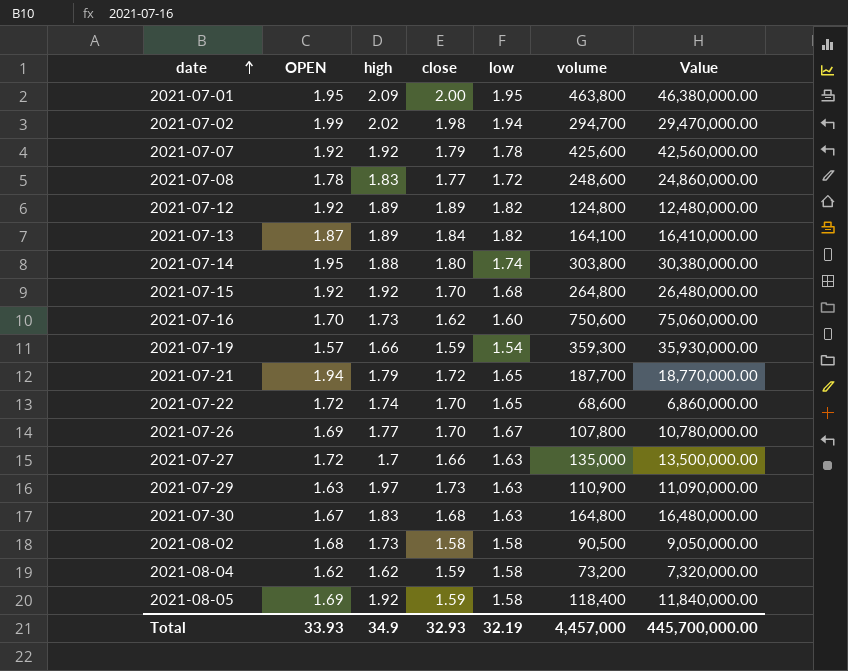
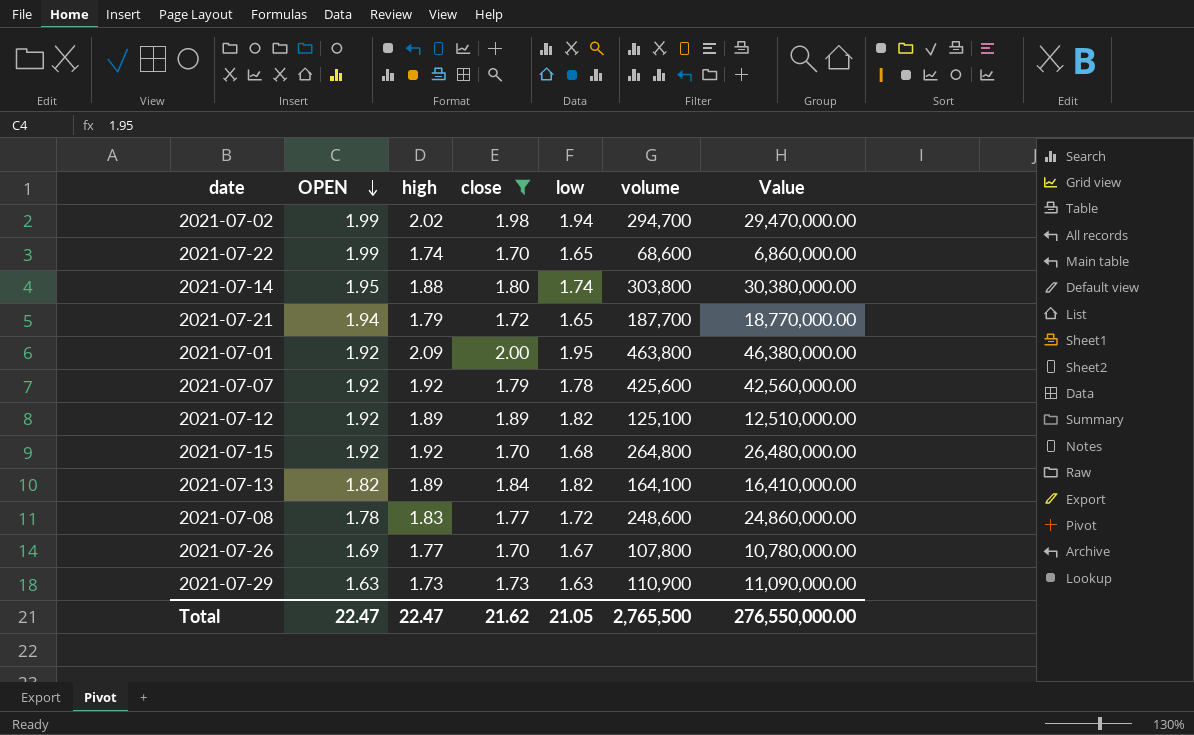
filter: none -> close >= 1.70
row order: date ascending -> OPEN descending
2021-07-22 | OPEN: 1.72 -> 1.99
2021-07-01 | OPEN: 1.95 -> 1.92
2021-07-12 | volume: 124,800 -> 125,100
2021-07-12 | Value: 12,480,000.00 -> 12,510,000.00
2021-07-13 | OPEN: 1.87 -> 1.82
2021-07-29 | high: 1.97 -> 1.73
Total | OPEN: 33.93 -> 22.47
Total | high: 34.9 -> 22.47
Total | close: 32.93 -> 21.62
Total | low: 32.19 -> 21.05
Total | volume: 4,457,000 -> 2,765,500
Total | Value: 445,700,000.00 -> 276,550,000.00

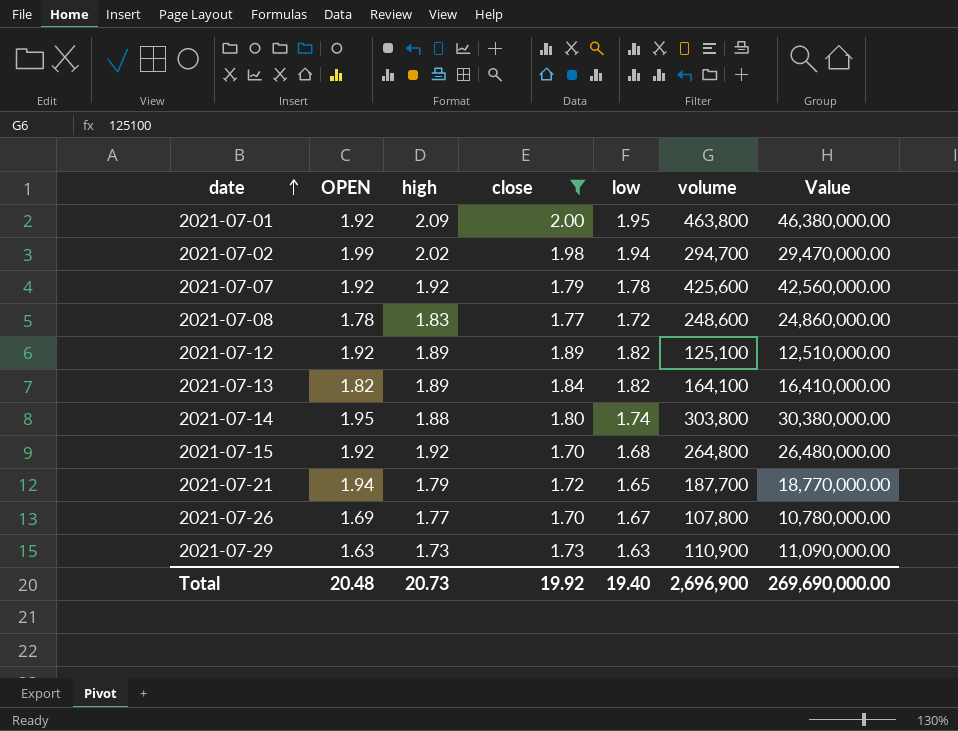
row order: OPEN descending -> date ascending
row 2021-07-22: 1.99 | 1.74 | 1.70 | 1.65 | 68,600 | 6,860,000.00 -> none
Total | OPEN: 22.47 -> 20.48
Total | high: 22.47 -> 20.73
Total | close: 21.62 -> 19.92
Total | low: 21.05 -> 19.40
Total | volume: 2,765,500 -> 2,696,900
Total | Value: 276,550,000.00 -> 269,690,000.00

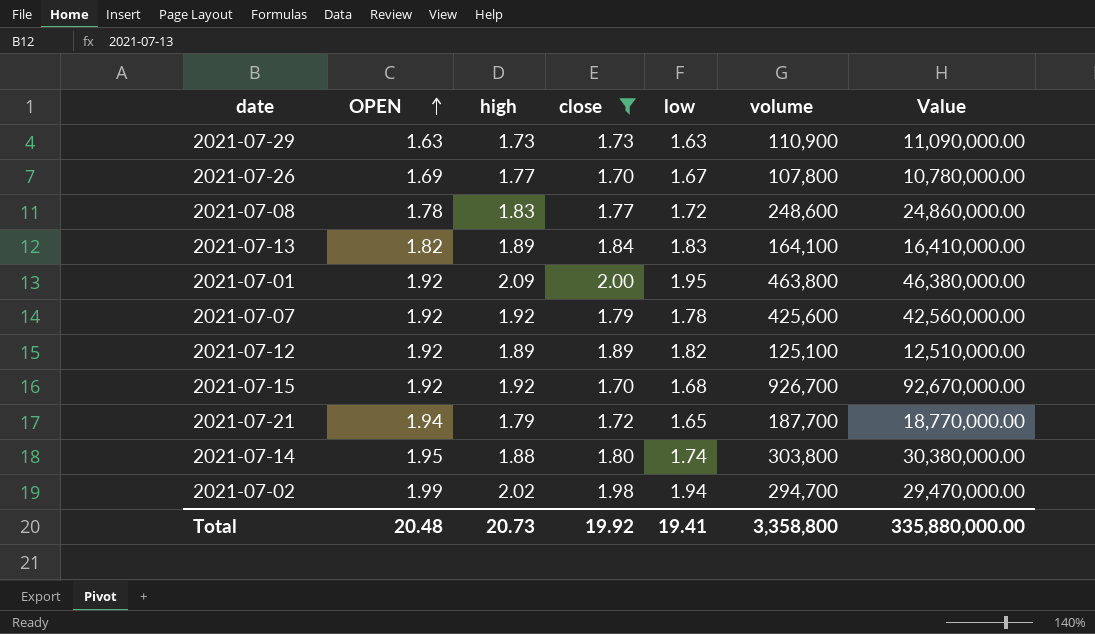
row order: date ascending -> OPEN ascending
2021-07-13 | low: 1.82 -> 1.83
2021-07-15 | volume: 264,800 -> 926,700
2021-07-15 | Value: 26,480,000.00 -> 92,670,000.00
Total | low: 19.40 -> 19.41
Total | volume: 2,696,900 -> 3,358,800
Total | Value: 269,690,000.00 -> 335,880,000.00

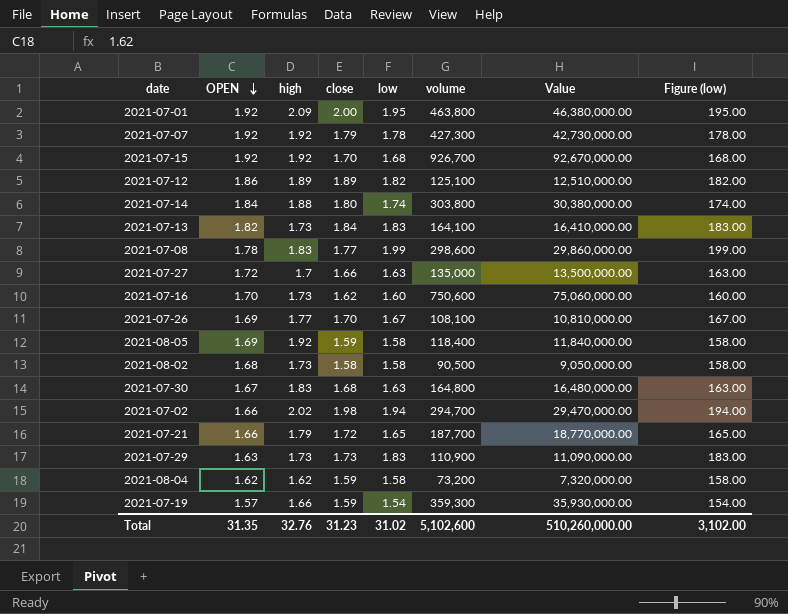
filter: close >= 1.70 -> none
row order: OPEN ascending -> OPEN descending
column Figure (low) | formula: none -> [low] * 100
2021-07-07 | volume: 425,600 -> 427,300
2021-07-07 | Value: 42,560,000.00 -> 42,730,000.00
2021-07-12 | OPEN: 1.92 -> 1.86
2021-07-14 | OPEN: 1.95 -> 1.84
2021-07-13 | high: 1.89 -> 1.73
2021-07-08 | low: 1.72 -> 1.99
2021-07-08 | volume: 248,600 -> 298,600
2021-07-08 | Value: 24,860,000.00 -> 29,860,000.00
2021-07-26 | volume: 107,800 -> 108,100
2021-07-26 | Value: 10,780,000.00 -> 10,810,000.00
2021-07-02 | OPEN: 1.99 -> 1.66
2021-07-21 | OPEN: 1.94 -> 1.66
2021-07-29 | low: 1.63 -> 1.83
Total | OPEN: 20.48 -> 31.35
Total | high: 20.73 -> 32.76
Total | close: 19.92 -> 31.23
Total | low: 19.41 -> 31.02
Total | volume: 3,358,800 -> 5,102,600
Total | Value: 335,880,000.00 -> 510,260,000.00

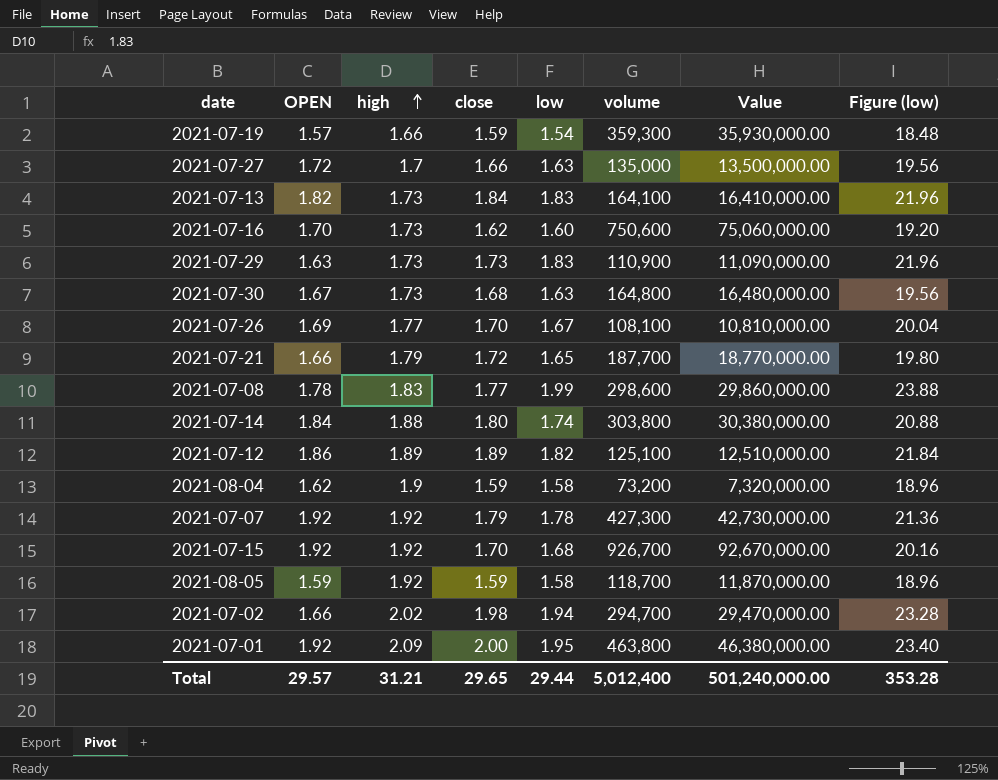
row order: OPEN descending -> high ascending
column Figure (low) | formula: [low] * 100 -> [low] * 12
row 2021-08-02: 1.68 | 1.73 | 1.58 | 1.58 | 90,500 | 9,050,000.00 | 158.00 -> none
2021-07-30 | high: 1.83 -> 1.73
2021-08-04 | high: 1.62 -> 1.9
2021-08-05 | OPEN: 1.69 -> 1.59
2021-08-05 | volume: 118,400 -> 118,700
2021-08-05 | Value: 11,840,000.00 -> 11,870,000.00
Total | OPEN: 31.35 -> 29.57
Total | high: 32.76 -> 31.21
Total | close: 31.23 -> 29.65
Total | low: 31.02 -> 29.44
Total | volume: 5,102,600 -> 5,012,400
Total | Value: 510,260,000.00 -> 501,240,000.00
Total | Figure (low): 3,102.00 -> 353.28

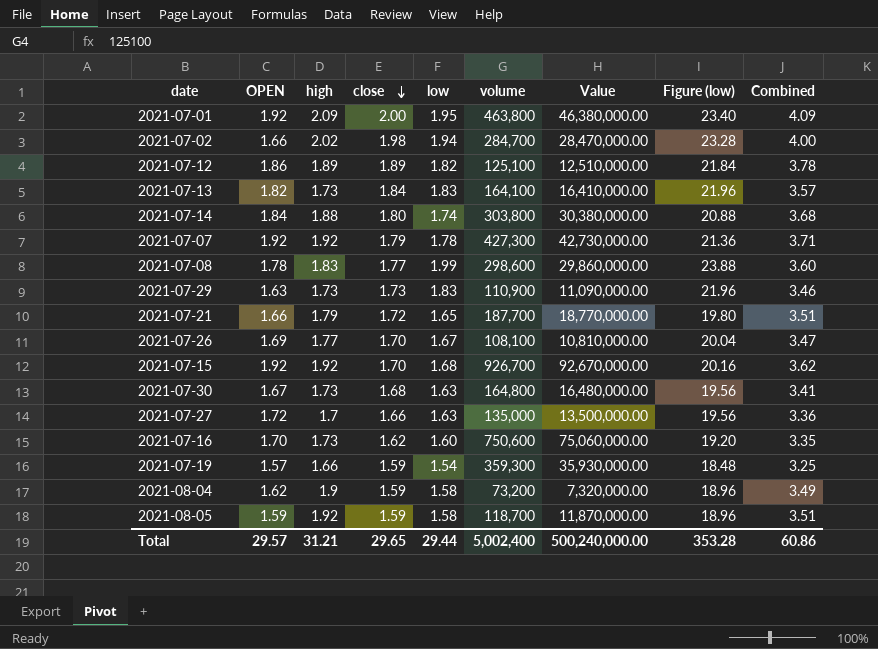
row order: high ascending -> close descending
column Combined | formula: none -> [high] + [close]
2021-07-02 | volume: 294,700 -> 284,700
2021-07-02 | Value: 29,470,000.00 -> 28,470,000.00
Total | volume: 5,012,400 -> 5,002,400
Total | Value: 501,240,000.00 -> 500,240,000.00

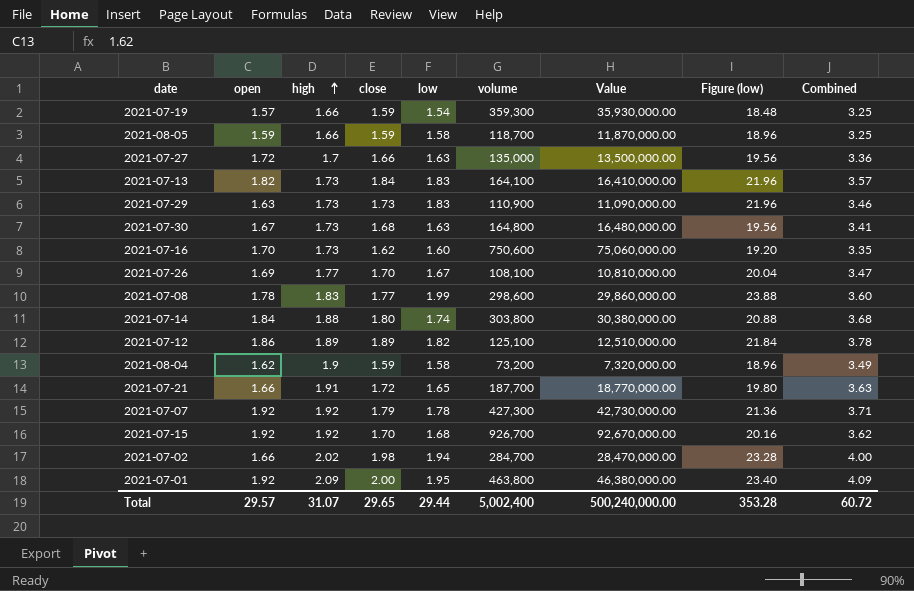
row order: close descending -> high ascending
column name: OPEN -> open
2021-08-05 | high: 1.92 -> 1.66
2021-08-05 | Combined: 3.51 -> 3.25
2021-07-21 | high: 1.79 -> 1.91
2021-07-21 | Combined: 3.51 -> 3.63
Total | high: 31.21 -> 31.07
Total | Combined: 60.86 -> 60.72

